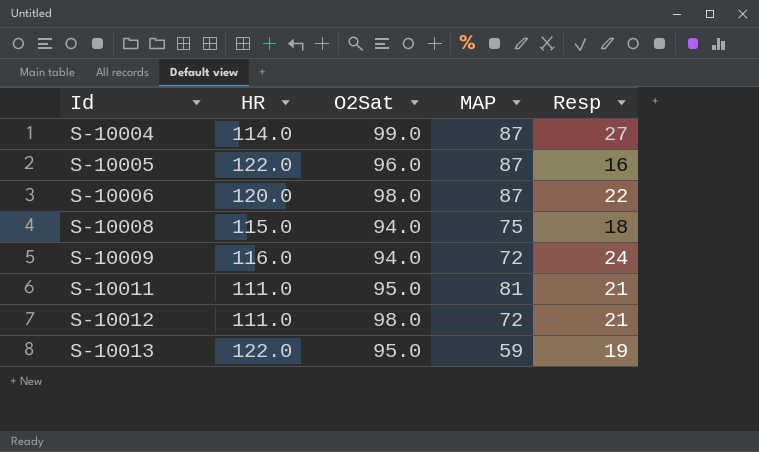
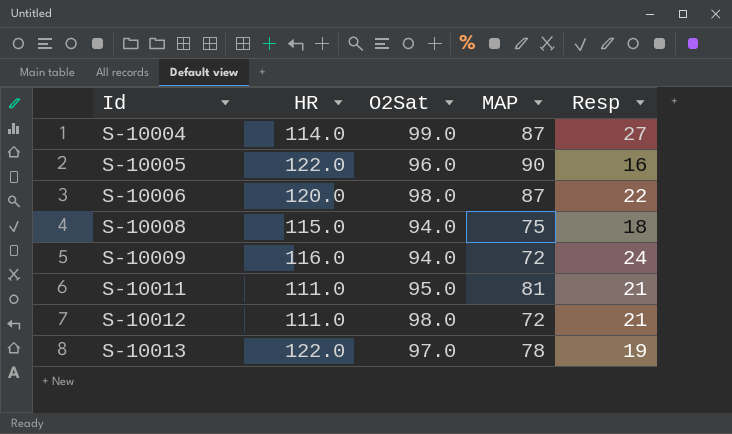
S-10005 | MAP: 87 -> 90
S-10013 | O2Sat: 95.0 -> 97.0
S-10013 | MAP: 59 -> 78

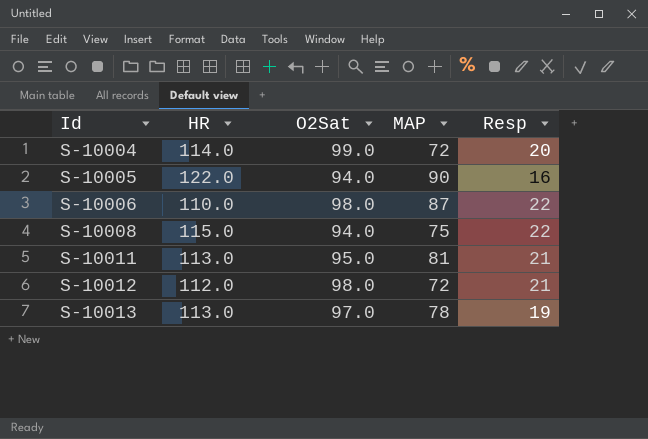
row S-10009: 116.0 | 94.0 | 72 | 24 -> none
S-10004 | MAP: 87 -> 72
S-10004 | Resp: 27 -> 20
S-10005 | O2Sat: 96.0 -> 94.0
S-10006 | HR: 120.0 -> 110.0
S-10008 | Resp: 18 -> 22
S-10011 | HR: 111.0 -> 113.0
S-10012 | HR: 111.0 -> 112.0
S-10013 | HR: 122.0 -> 113.0

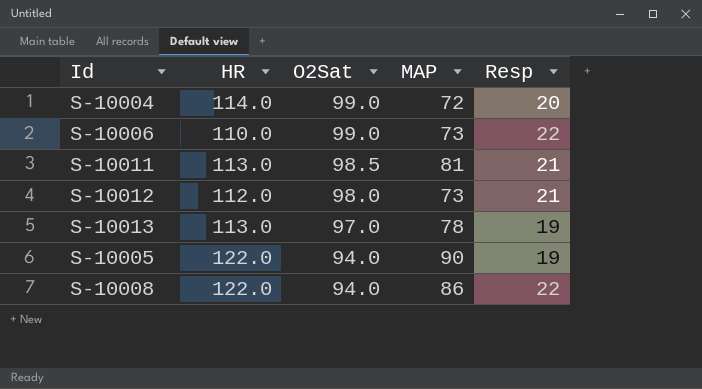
row order: Id ascending -> O2Sat descending
S-10006 | O2Sat: 98.0 -> 99.0
S-10006 | MAP: 87 -> 73
S-10011 | O2Sat: 95.0 -> 98.5
S-10012 | MAP: 72 -> 73
S-10005 | Resp: 16 -> 19
S-10008 | HR: 115.0 -> 122.0
S-10008 | MAP: 75 -> 86

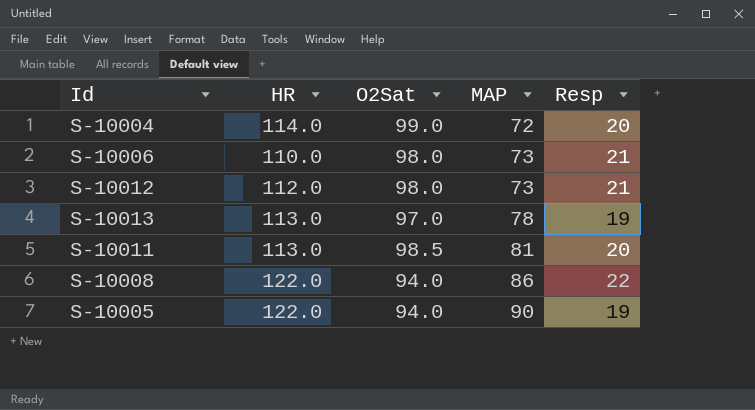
row order: O2Sat descending -> MAP ascending
S-10006 | O2Sat: 99.0 -> 98.0
S-10006 | Resp: 22 -> 21
S-10011 | Resp: 21 -> 20

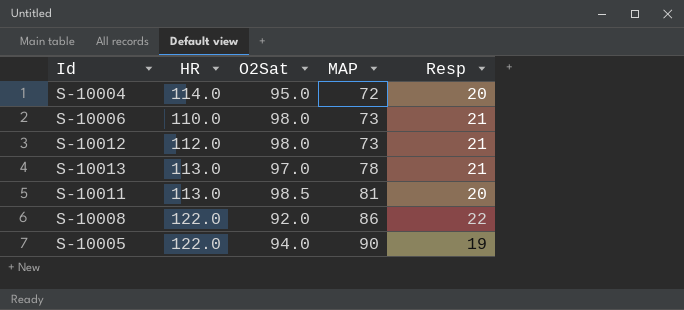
S-10004 | O2Sat: 99.0 -> 95.0
S-10013 | Resp: 19 -> 21
S-10008 | O2Sat: 94.0 -> 92.0

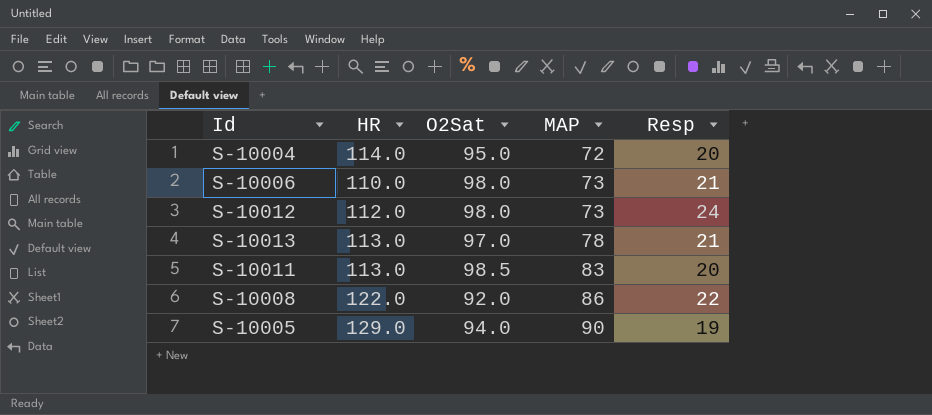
S-10012 | Resp: 21 -> 24
S-10011 | MAP: 81 -> 83
S-10005 | HR: 122.0 -> 129.0

